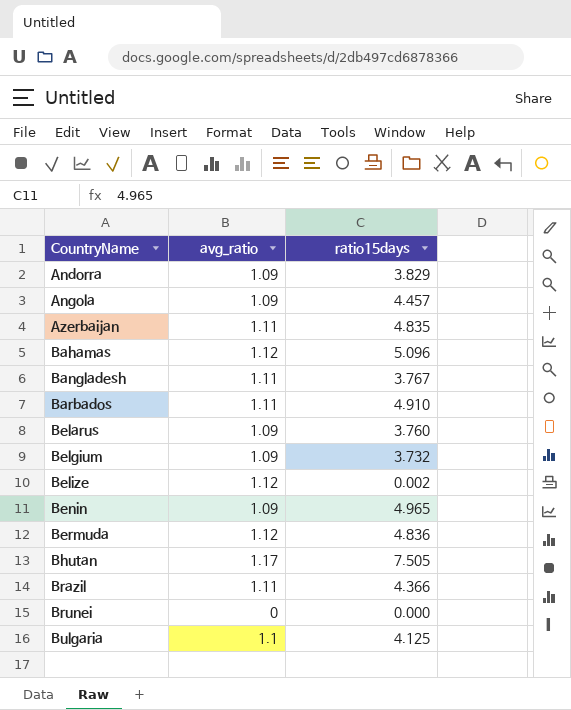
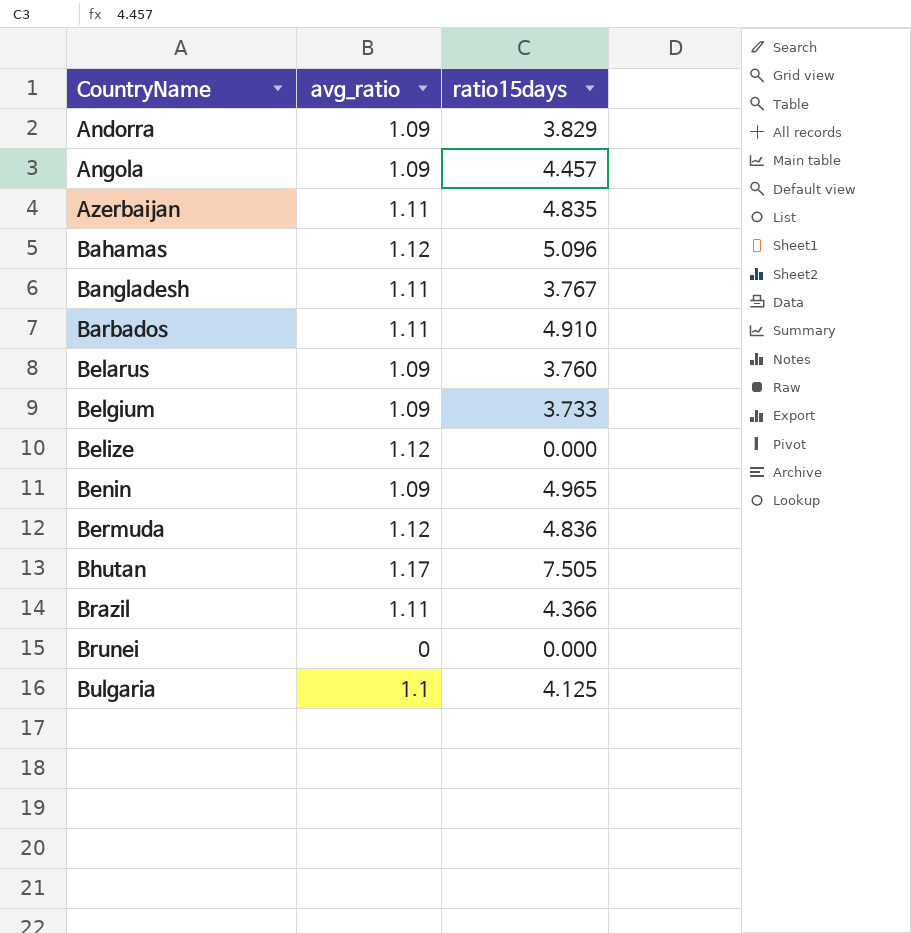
Belgium | ratio15days: 3.732 -> 3.733
Belize | ratio15days: 0.002 -> 0.000

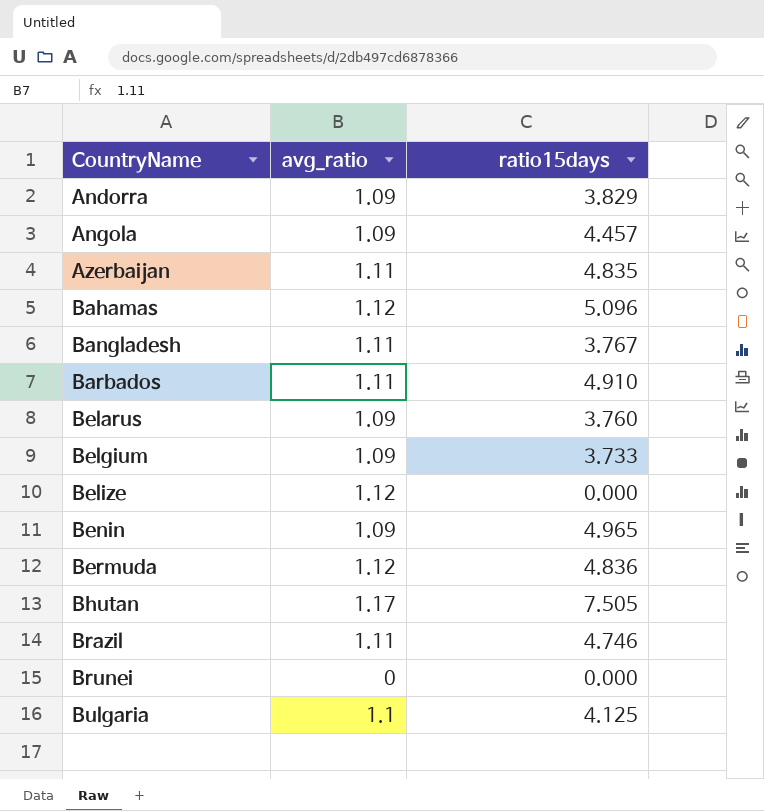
Brazil | ratio15days: 4.366 -> 4.746

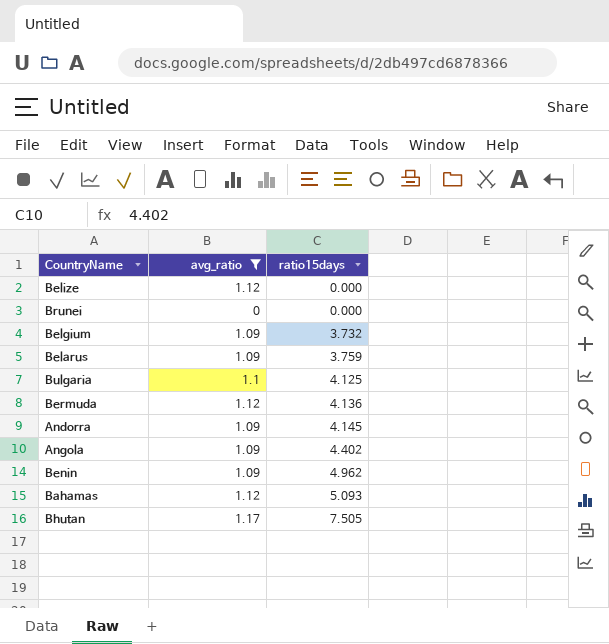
filter: none -> avg_ratio != 1.11
row order: CountryName ascending -> ratio15days ascending
Belgium | ratio15days: 3.733 -> 3.732
Belarus | ratio15days: 3.760 -> 3.759
Bermuda | ratio15days: 4.836 -> 4.136
Andorra | ratio15days: 3.829 -> 4.145
Angola | ratio15days: 4.457 -> 4.402
Benin | ratio15days: 4.965 -> 4.962
Bahamas | ratio15days: 5.096 -> 5.093

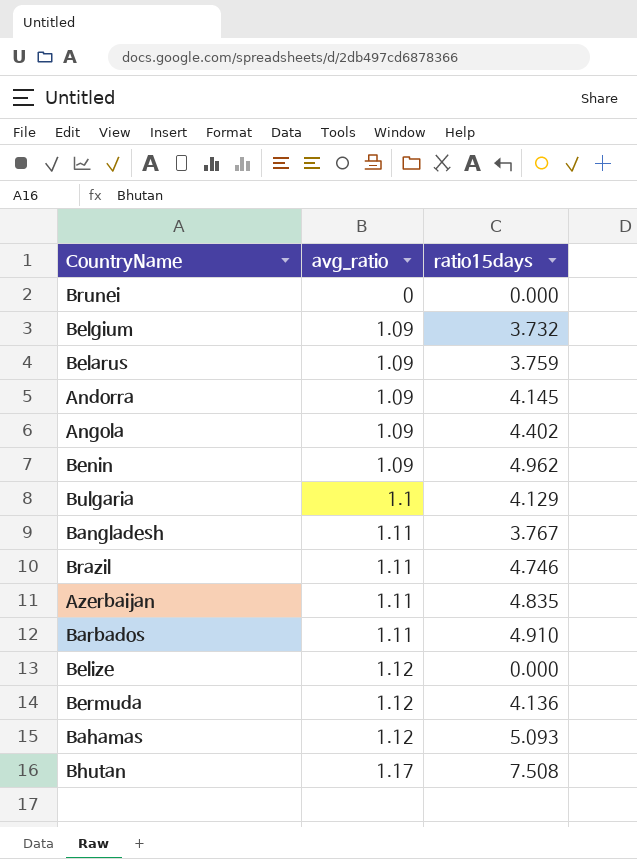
filter: avg_ratio != 1.11 -> none
row order: ratio15days ascending -> avg_ratio ascending
Bulgaria | ratio15days: 4.125 -> 4.129
Bhutan | ratio15days: 7.505 -> 7.508

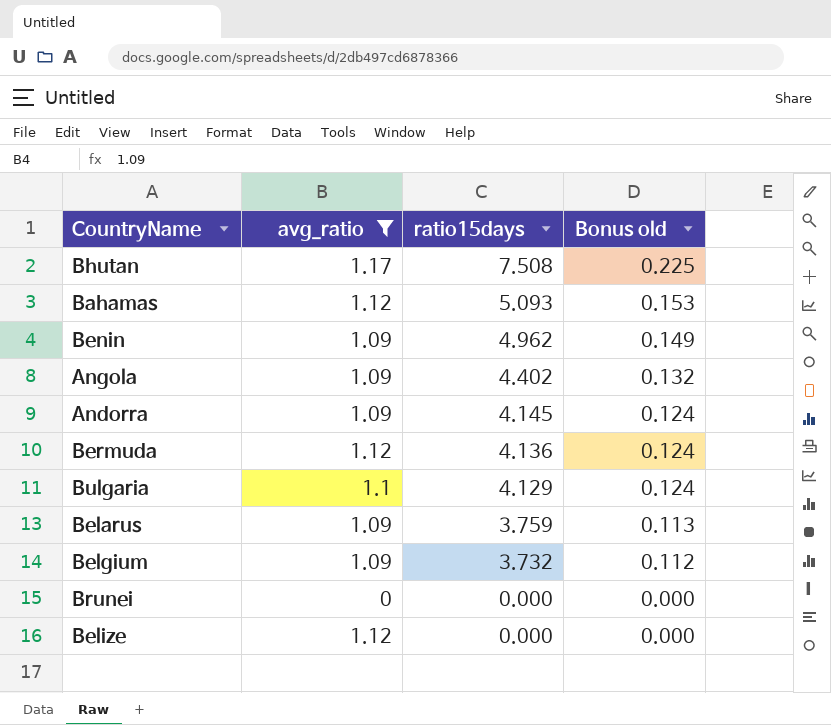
filter: none -> avg_ratio != 1.11
row order: avg_ratio ascending -> ratio15days descending
column Bonus old | formula: none -> [ratio15days] * 0.03

